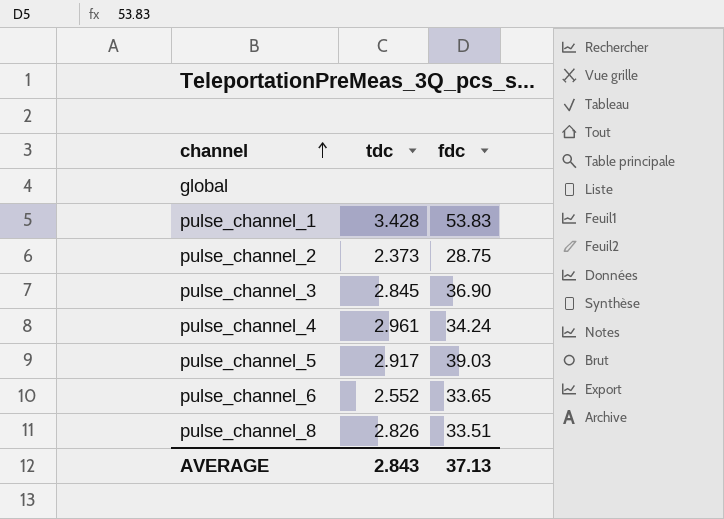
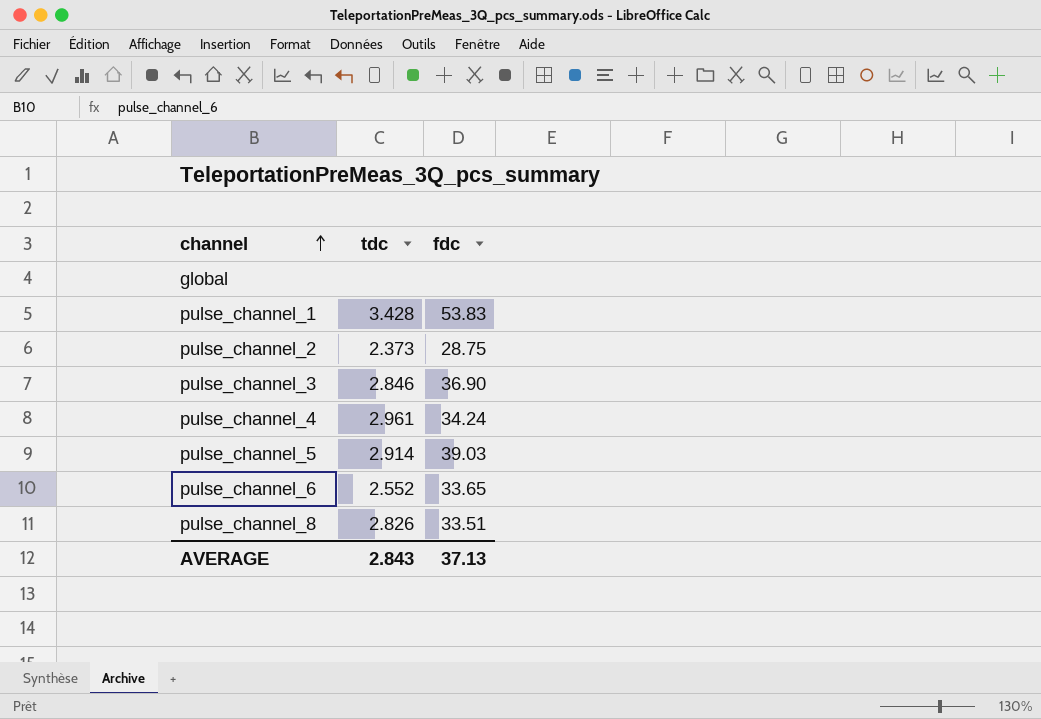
pulse_channel_3 | tdc: 2.845 -> 2.846
pulse_channel_5 | tdc: 2.917 -> 2.914

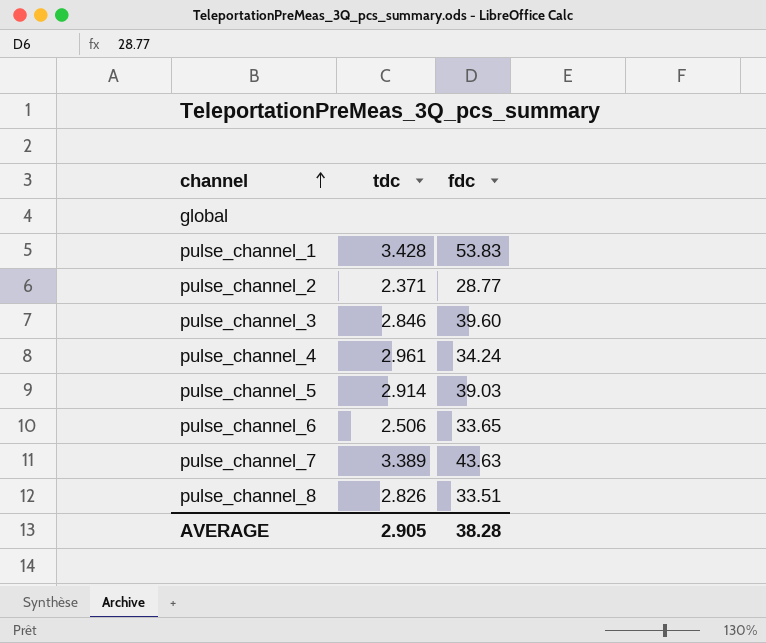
pulse_channel_2 | tdc: 2.373 -> 2.371
pulse_channel_2 | fdc: 28.75 -> 28.77
pulse_channel_3 | fdc: 36.90 -> 39.60
pulse_channel_6 | tdc: 2.552 -> 2.506
row pulse_channel_7: none -> 3.389 | 43.63
AVERAGE | tdc: 2.843 -> 2.905
AVERAGE | fdc: 37.13 -> 38.28

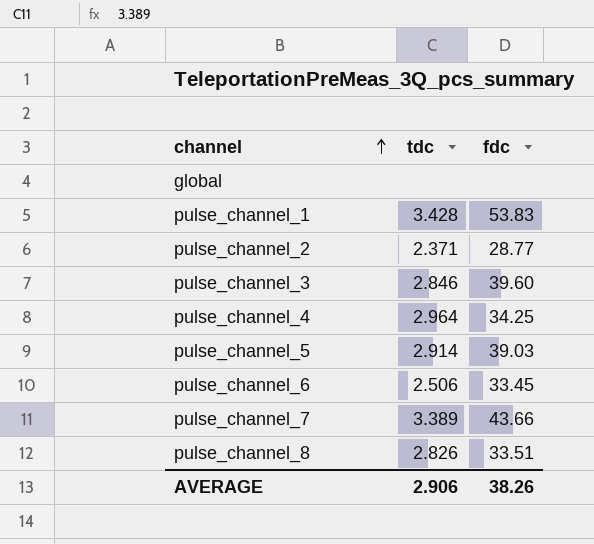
pulse_channel_4 | tdc: 2.961 -> 2.964
pulse_channel_4 | fdc: 34.24 -> 34.25
pulse_channel_6 | fdc: 33.65 -> 33.45
pulse_channel_7 | fdc: 43.63 -> 43.66
AVERAGE | tdc: 2.905 -> 2.906
AVERAGE | fdc: 38.28 -> 38.26

